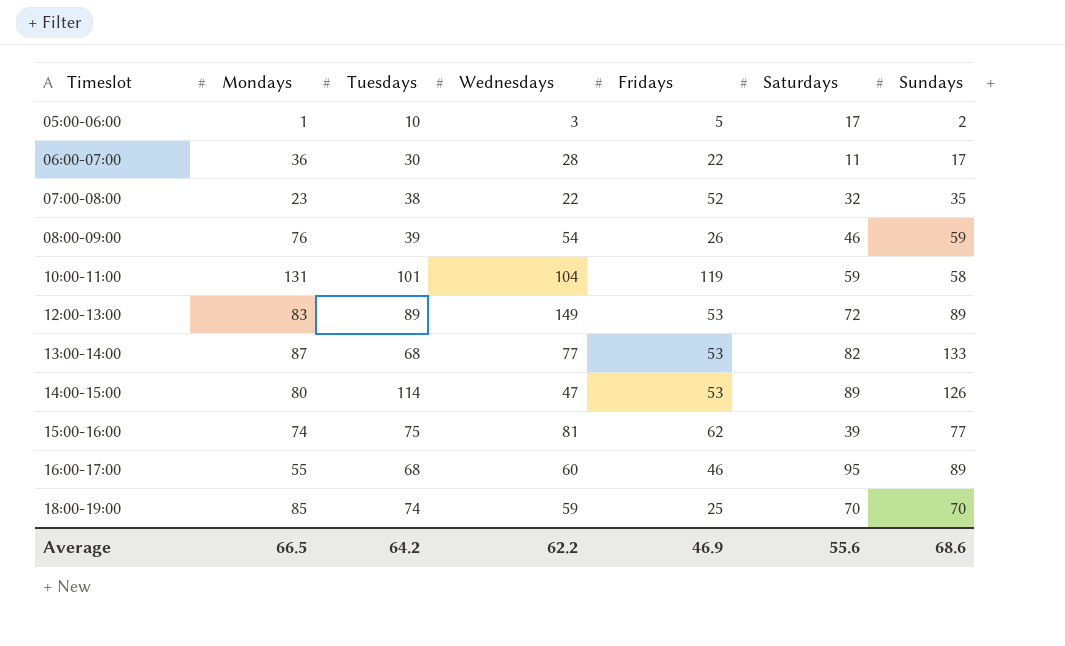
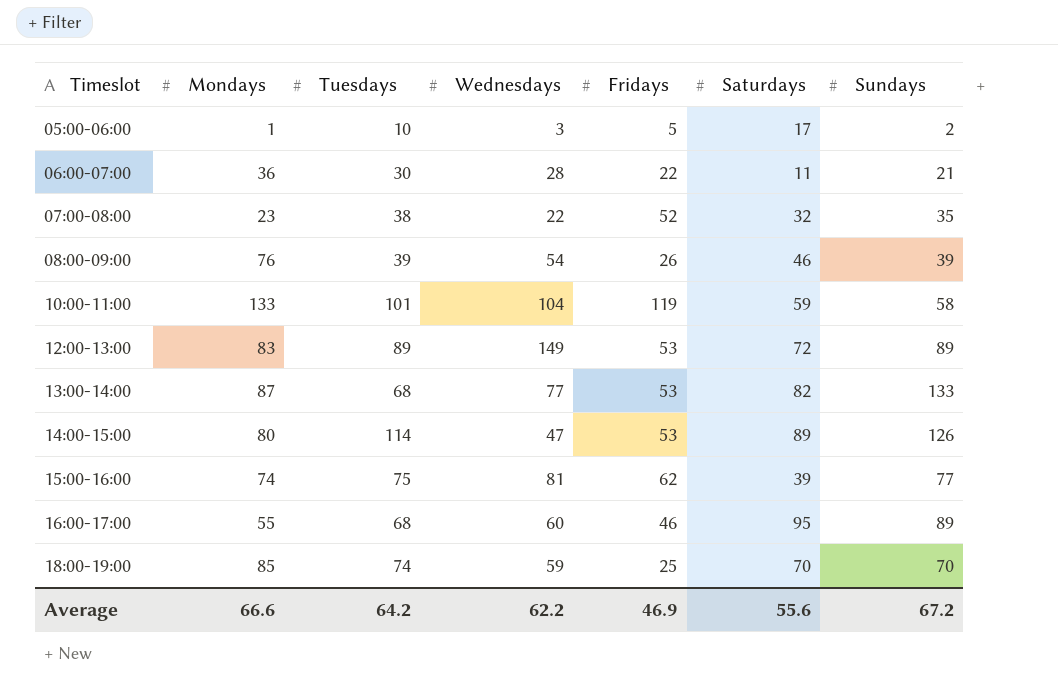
06:00-07:00 | Sundays: 17 -> 21
08:00-09:00 | Sundays: 59 -> 39
10:00-11:00 | Mondays: 131 -> 133
Average | Mondays: 66.5 -> 66.6
Average | Sundays: 68.6 -> 67.2

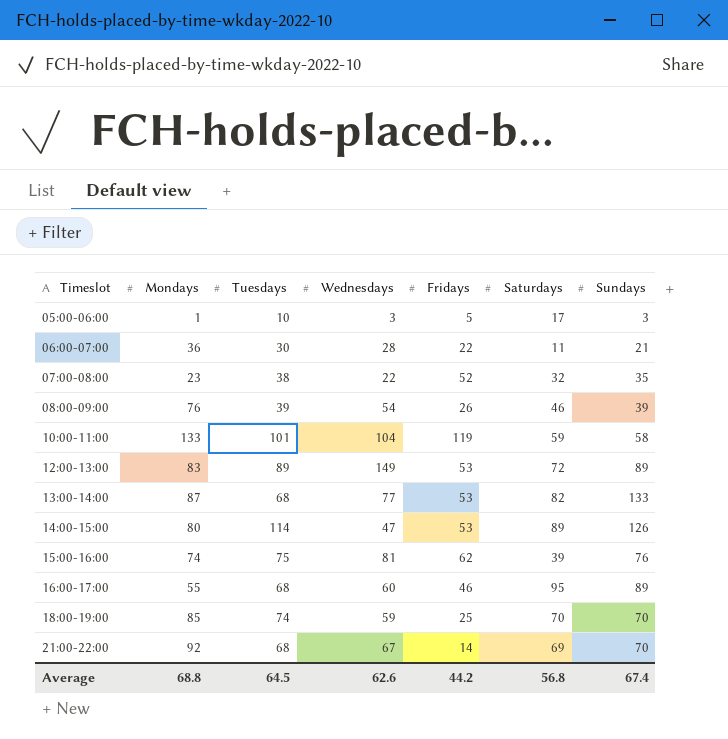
05:00-06:00 | Sundays: 2 -> 3
15:00-16:00 | Sundays: 77 -> 76
row 21:00-22:00: none -> 92 | 68 | 67 | 14 | 69 | 70
Average | Mondays: 66.6 -> 68.8
Average | Tuesdays: 64.2 -> 64.5
Average | Wednesdays: 62.2 -> 62.6
Average | Fridays: 46.9 -> 44.2
Average | Saturdays: 55.6 -> 56.8
Average | Sundays: 67.2 -> 67.4

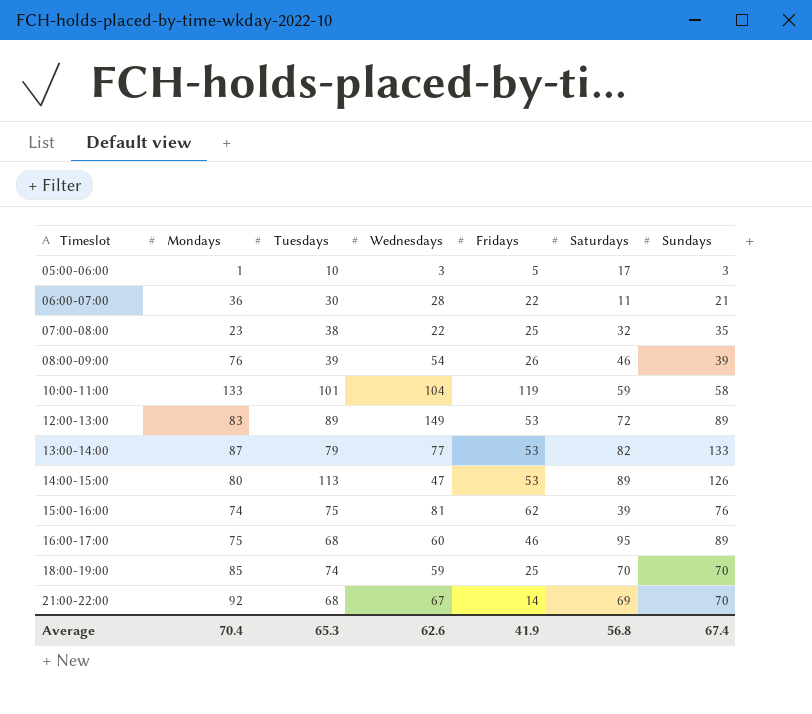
07:00-08:00 | Fridays: 52 -> 25
13:00-14:00 | Tuesdays: 68 -> 79
14:00-15:00 | Tuesdays: 114 -> 113
16:00-17:00 | Mondays: 55 -> 75
Average | Mondays: 68.8 -> 70.4
Average | Tuesdays: 64.5 -> 65.3
Average | Fridays: 44.2 -> 41.9

